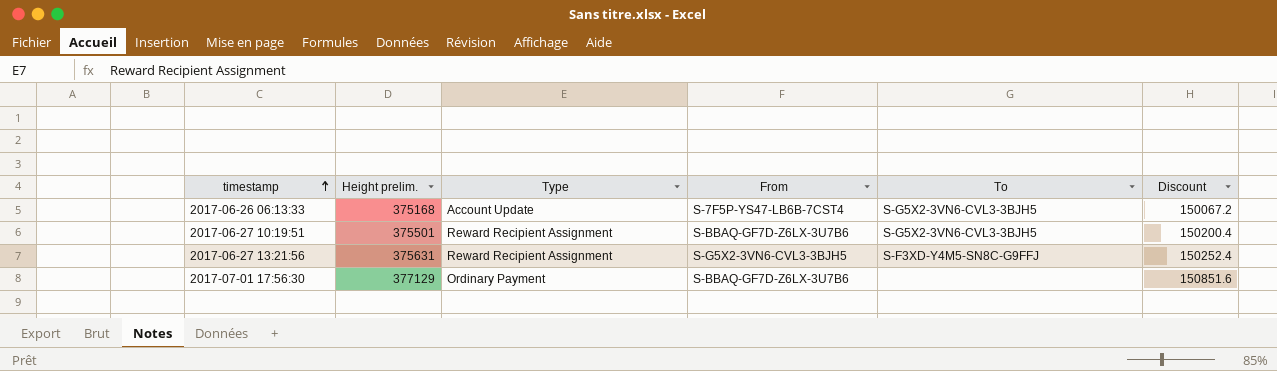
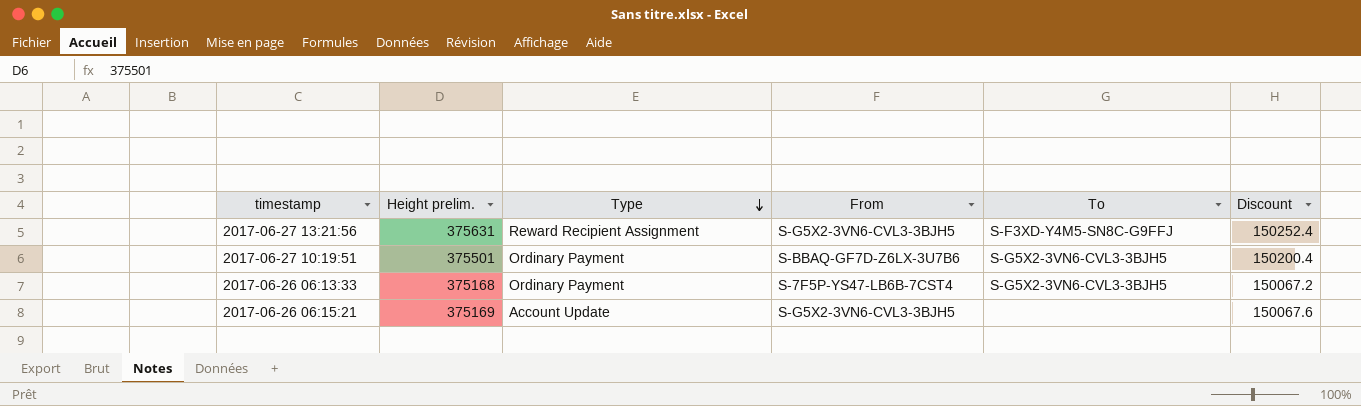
row order: timestamp ascending -> Type descending
row 2017-07-01 17:56:30: 377129 | Ordinary Payment | S-BBAQ-GF7D-Z6LX-3U7B6 | none | 150851.6 -> none
2017-06-27 10:19:51 | Type: Reward Recipient Assignment -> Ordinary Payment
2017-06-26 06:13:33 | Type: Account Update -> Ordinary Payment
row 2017-06-26 06:15:21: none -> 375169 | Account Update | S-G5X2-3VN6-CVL3-3BJH5 | none | 150067.6

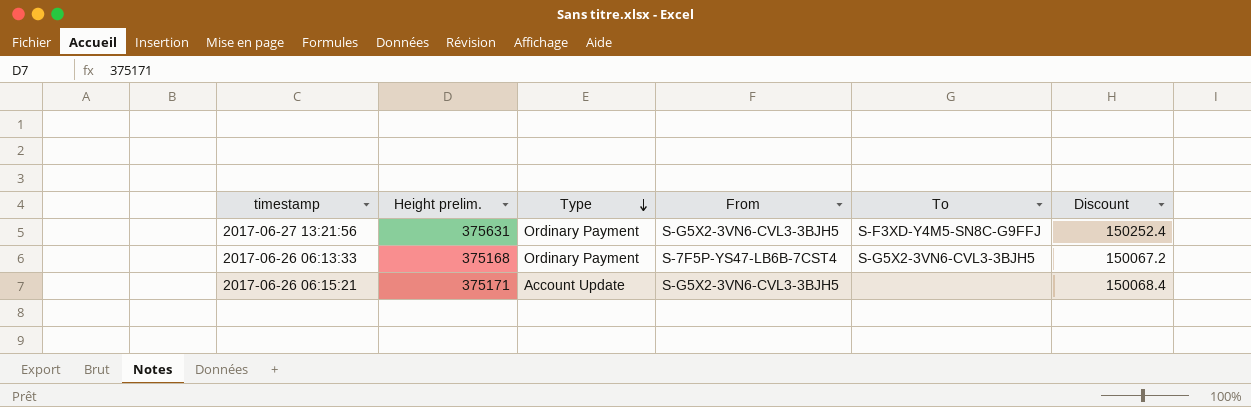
row 2017-06-27 10:19:51: 375501 | Ordinary Payment | S-BBAQ-GF7D-Z6LX-3U7B6 | S-G5X2-3VN6-CVL3-3BJH5 | 150200.4 -> none
2017-06-27 13:21:56 | Type: Reward Recipient Assignment -> Ordinary Payment
2017-06-26 06:15:21 | Height prelim.: 375169 -> 375171
2017-06-26 06:15:21 | Discount: 150067.6 -> 150068.4

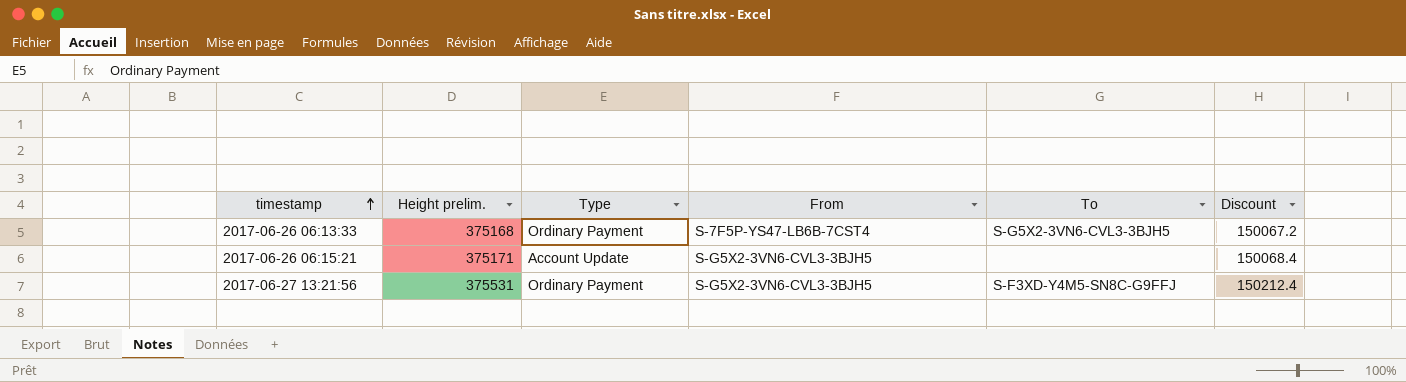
row order: Type descending -> timestamp ascending
2017-06-27 13:21:56 | Height prelim.: 375631 -> 375531
2017-06-27 13:21:56 | Discount: 150252.4 -> 150212.4

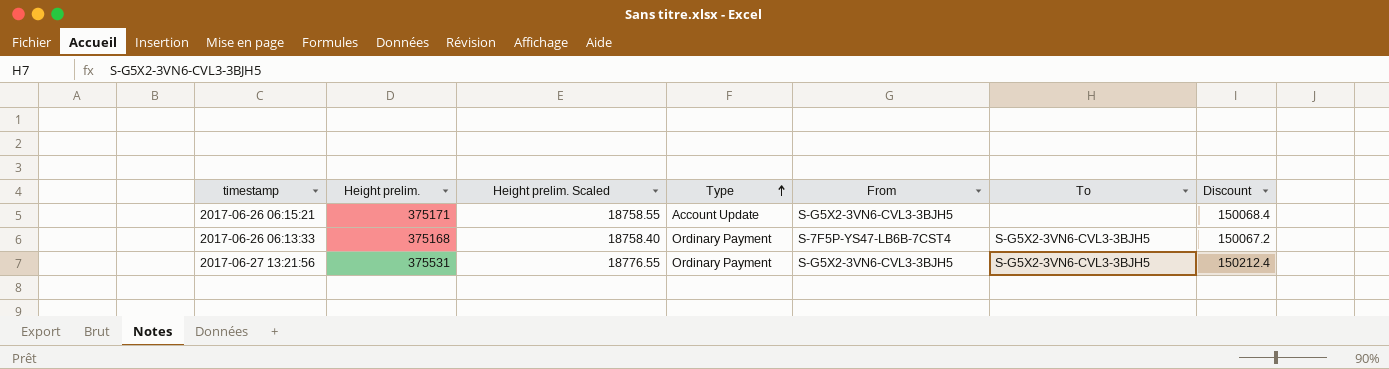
row order: timestamp ascending -> Type ascending
column Height prelim. Scaled | formula: none -> [Height prelim.] * 0.05
2017-06-27 13:21:56 | To: S-F3XD-Y4M5-SN8C-G9FFJ -> S-G5X2-3VN6-CVL3-3BJH5

